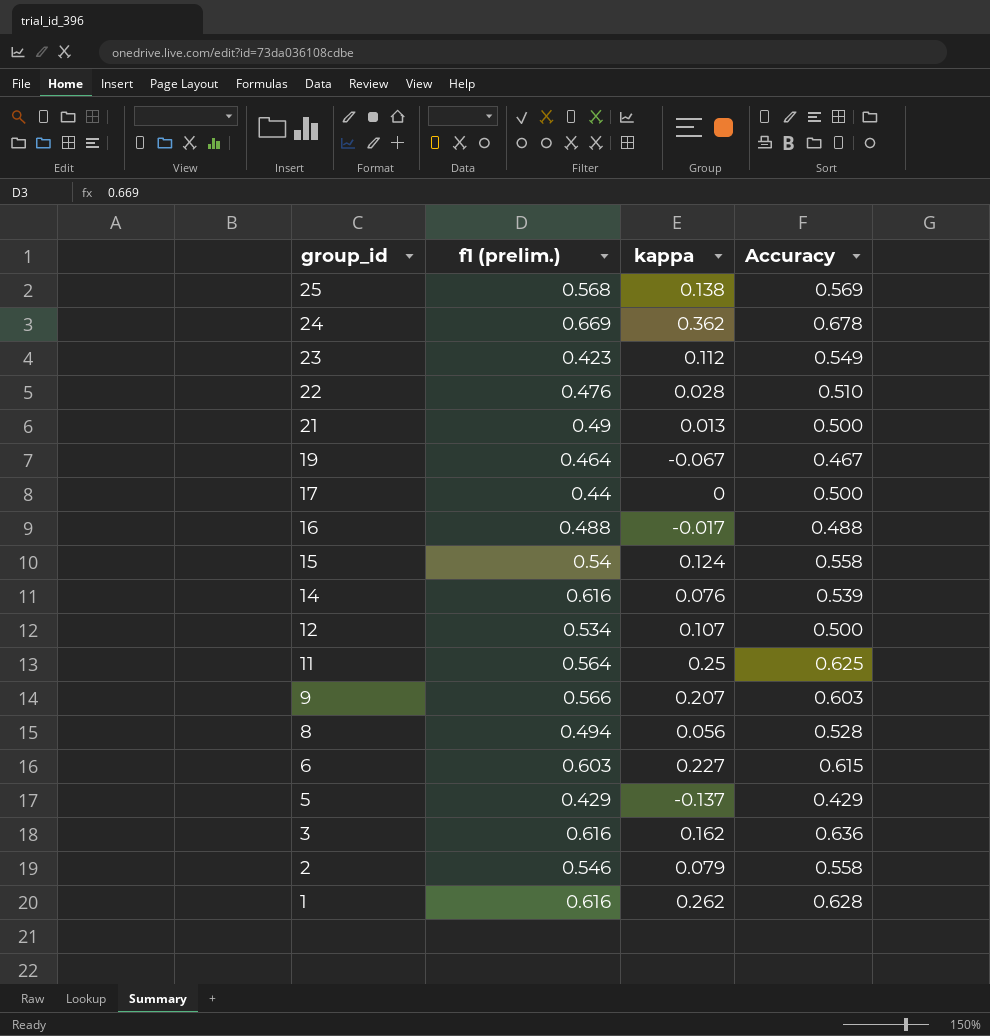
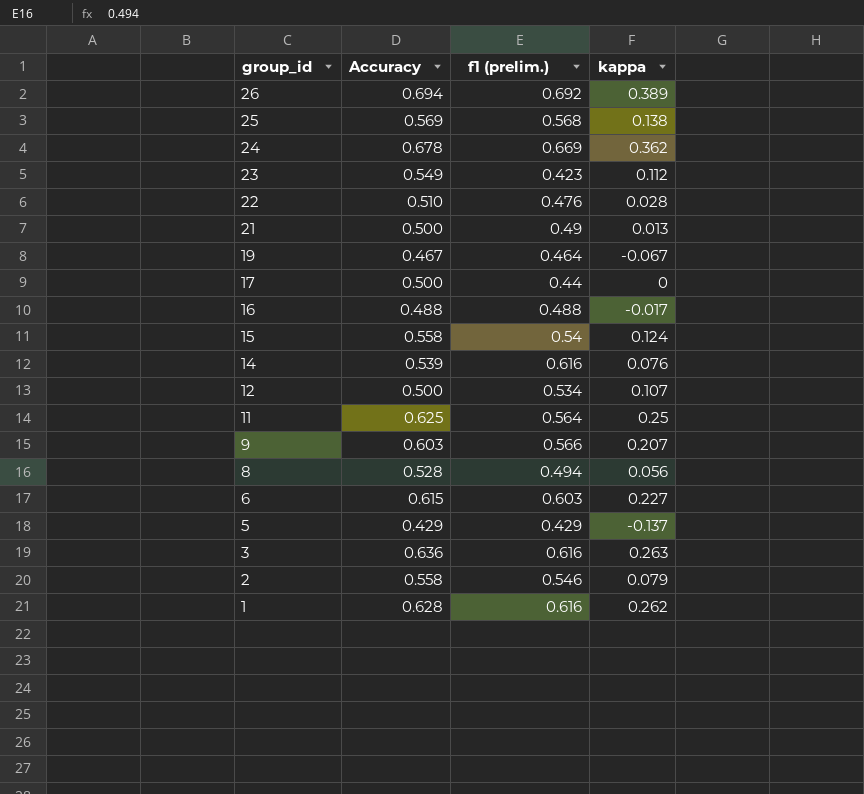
column Accuracy | position: 4 -> 2
row 26: none -> 0.694 | 0.692 | 0.389
3 | kappa: 0.162 -> 0.263

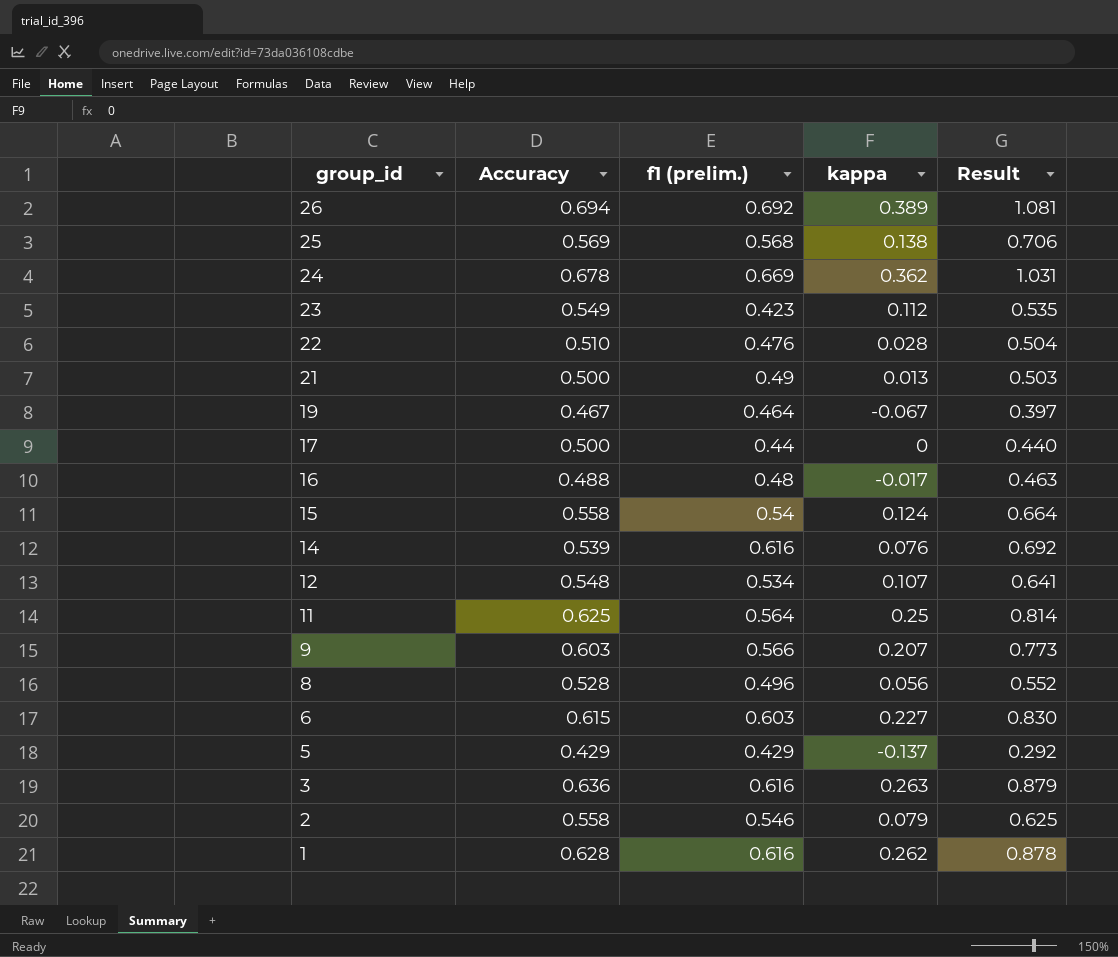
column Result | formula: none -> [f1 (prelim.)] + [kappa]
16 | f1 (prelim.): 0.488 -> 0.48
12 | Accuracy: 0.500 -> 0.548
8 | f1 (prelim.): 0.494 -> 0.496

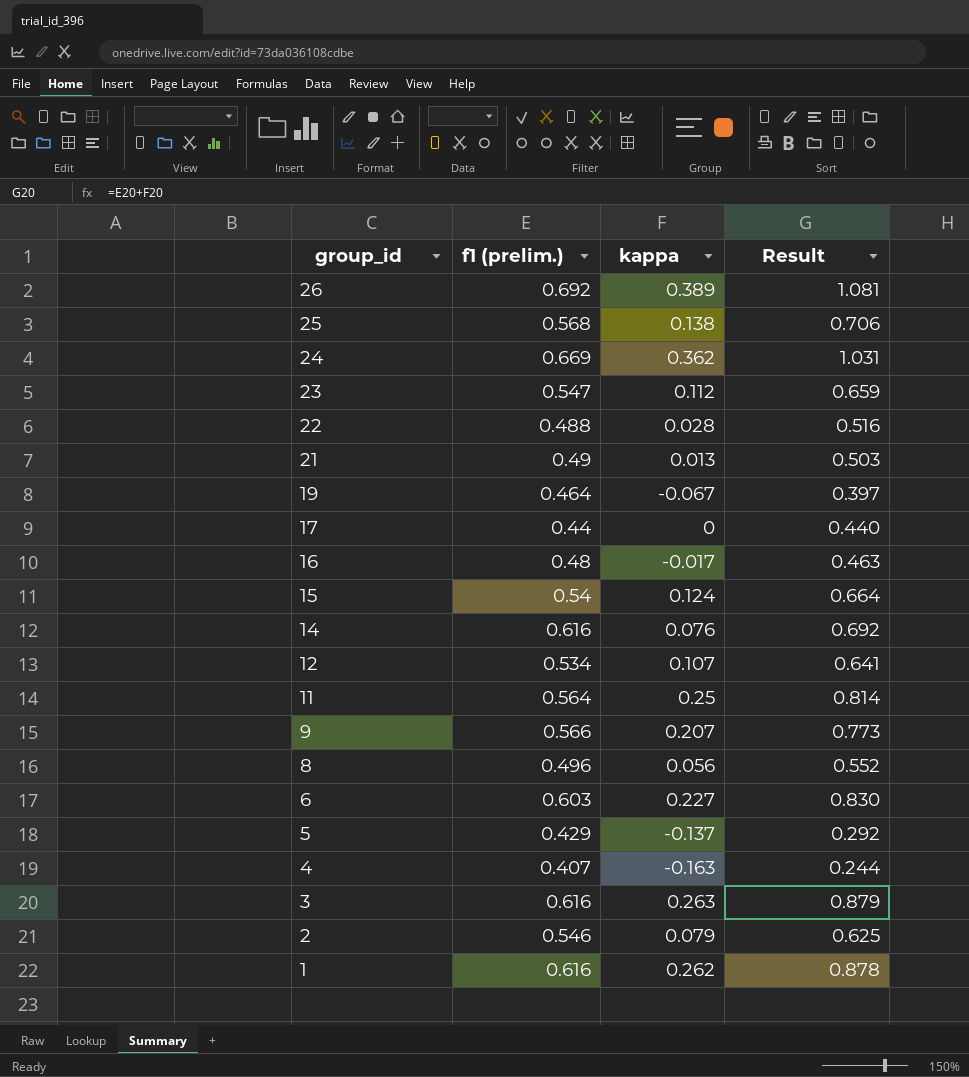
column Accuracy | position: 2 -> none
23 | f1 (prelim.): 0.423 -> 0.547
23 | Result: 0.535 -> 0.659
22 | f1 (prelim.): 0.476 -> 0.488
22 | Result: 0.504 -> 0.516
row 4: none -> 0.407 | -0.163 | 0.244

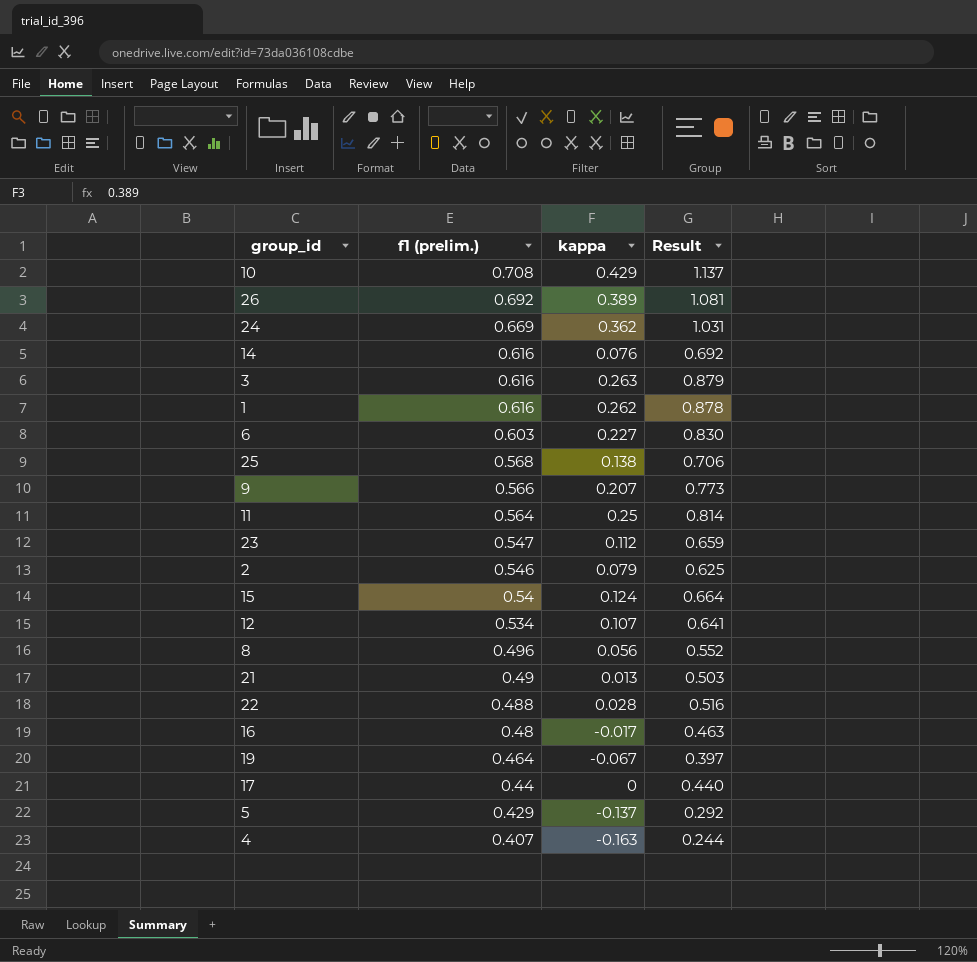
row order: group_id descending -> f1 (prelim.) descending
row 10: none -> 0.708 | 0.429 | 1.137

